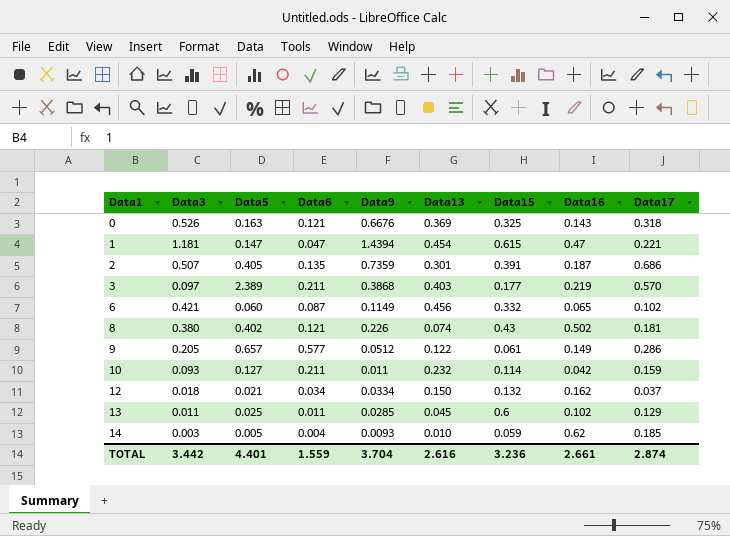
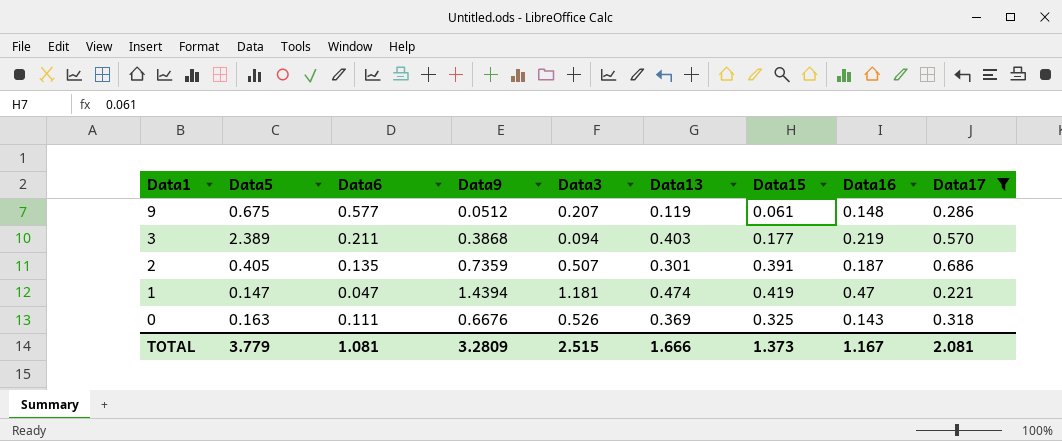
filter: none -> Data17 >= 0.221
row order: Data1 ascending -> Data1 descending
column Data3 | position: 2 -> 5
9 | Data5: 0.657 -> 0.675
9 | Data3: 0.205 -> 0.207
9 | Data13: 0.122 -> 0.119
9 | Data16: 0.149 -> 0.148
3 | Data3: 0.097 -> 0.094
1 | Data13: 0.454 -> 0.474
1 | Data15: 0.615 -> 0.419
0 | Data6: 0.121 -> 0.111
TOTAL | Data5: 4.401 -> 3.779
TOTAL | Data6: 1.559 -> 1.081
TOTAL | Data9: 3.704 -> 3.2809
TOTAL | Data3: 3.442 -> 2.515
TOTAL | Data13: 2.616 -> 1.666
TOTAL | Data15: 3.236 -> 1.373
TOTAL | Data16: 2.661 -> 1.167
TOTAL | Data17: 2.874 -> 2.081

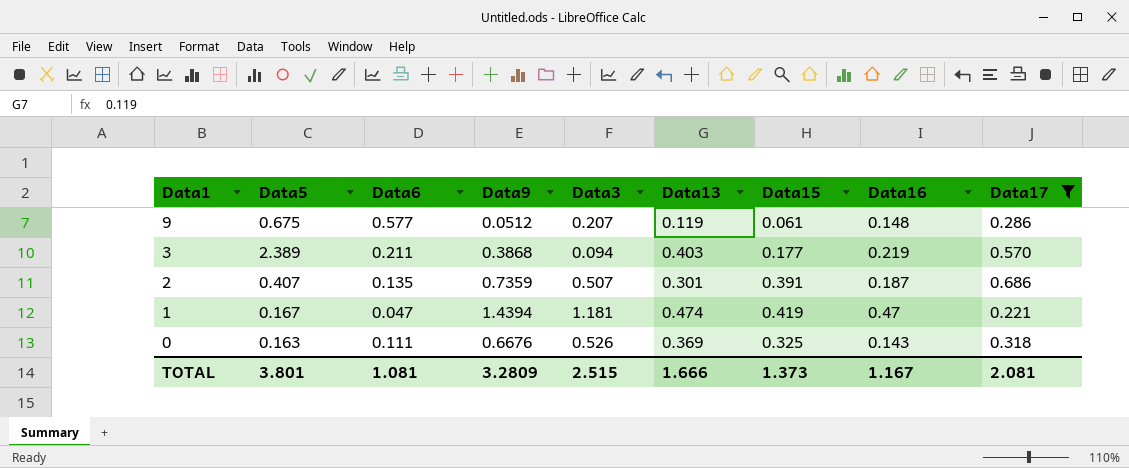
2 | Data5: 0.405 -> 0.407
1 | Data5: 0.147 -> 0.167
TOTAL | Data5: 3.779 -> 3.801

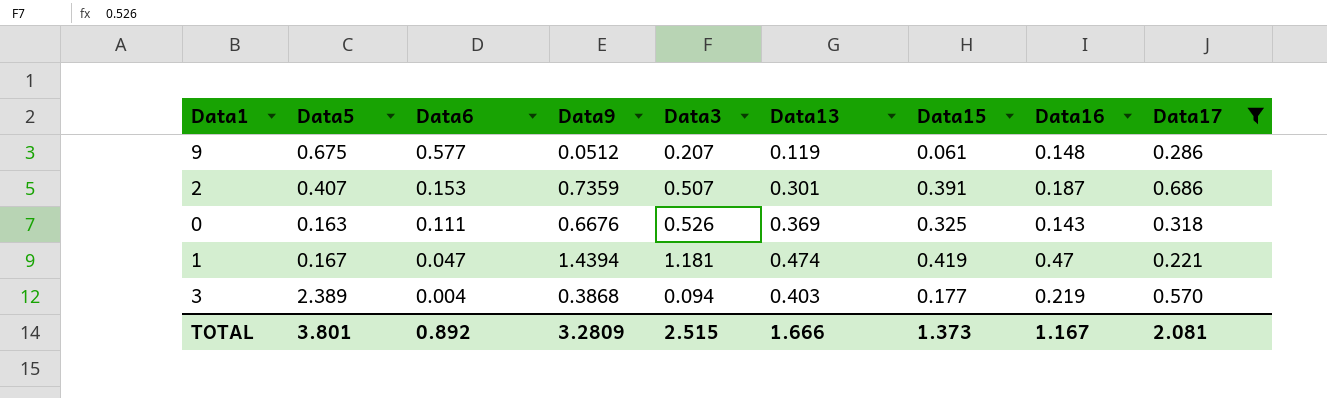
row order: Data1 descending -> Data6 descending
2 | Data6: 0.135 -> 0.153
3 | Data6: 0.211 -> 0.004
TOTAL | Data6: 1.081 -> 0.892

